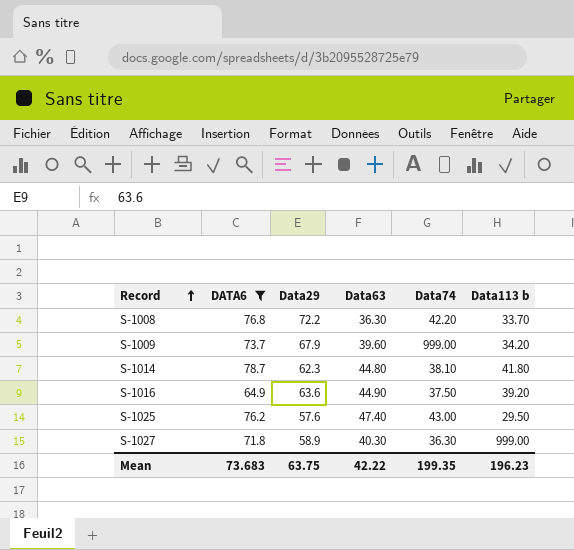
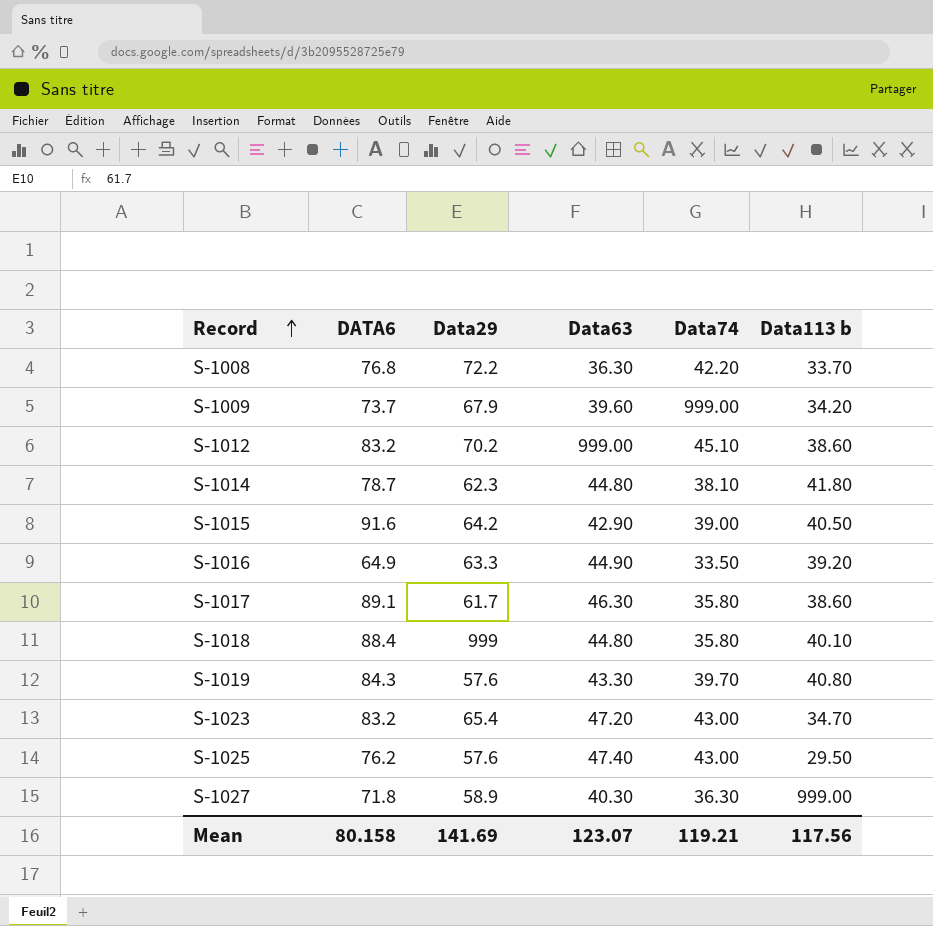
filter: DATA6 <= 78.7 -> none
S-1016 | Data29: 63.6 -> 63.3
S-1016 | Data74: 37.50 -> 33.50
Mean | DATA6: 73.683 -> 80.158
Mean | Data29: 63.75 -> 141.69
Mean | Data63: 42.22 -> 123.07
Mean | Data74: 199.35 -> 119.21
Mean | Data113 b: 196.23 -> 117.56

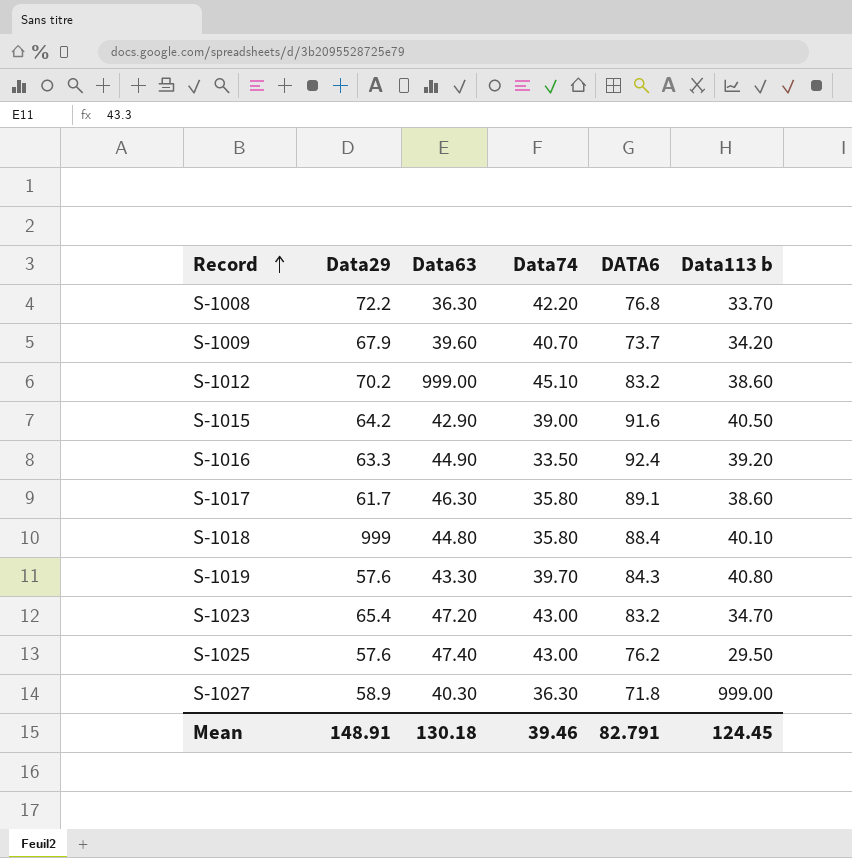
column DATA6 | position: 2 -> 5
row S-1014: 78.7 | 62.3 | 44.80 | 38.10 | 41.80 -> none
S-1009 | Data74: 999.00 -> 40.70
S-1016 | DATA6: 64.9 -> 92.4
Mean | Data29: 141.69 -> 148.91
Mean | Data63: 123.07 -> 130.18
Mean | Data74: 119.21 -> 39.46
Mean | DATA6: 80.158 -> 82.791
Mean | Data113 b: 117.56 -> 124.45

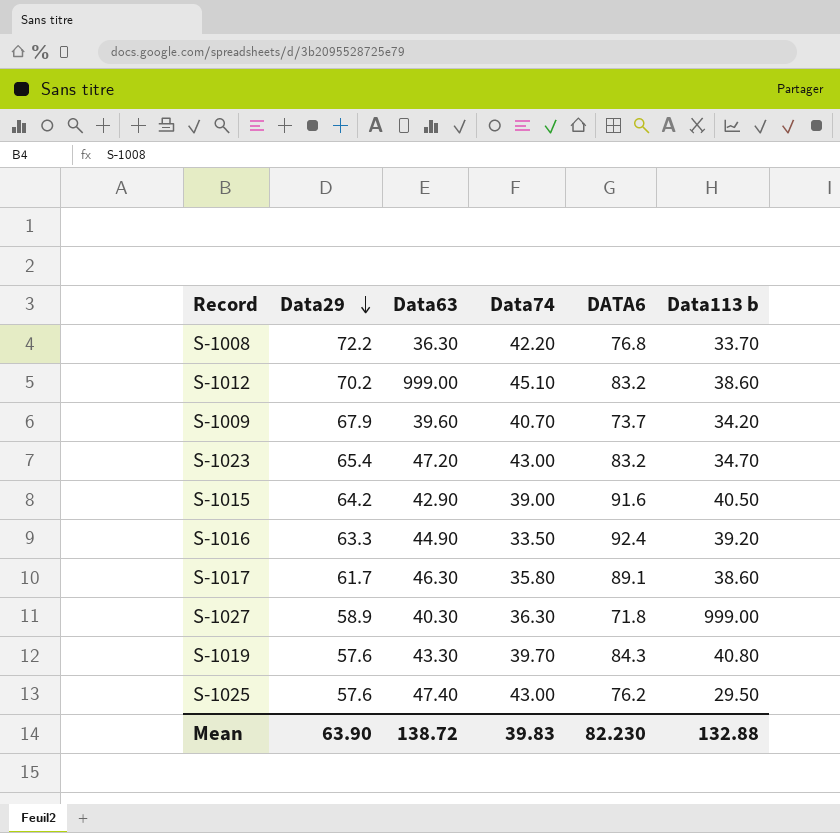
row order: Record ascending -> Data29 descending
row S-1018: 999 | 44.80 | 35.80 | 88.4 | 40.10 -> none
Mean | Data29: 148.91 -> 63.90
Mean | Data63: 130.18 -> 138.72
Mean | Data74: 39.46 -> 39.83
Mean | DATA6: 82.791 -> 82.230
Mean | Data113 b: 124.45 -> 132.88

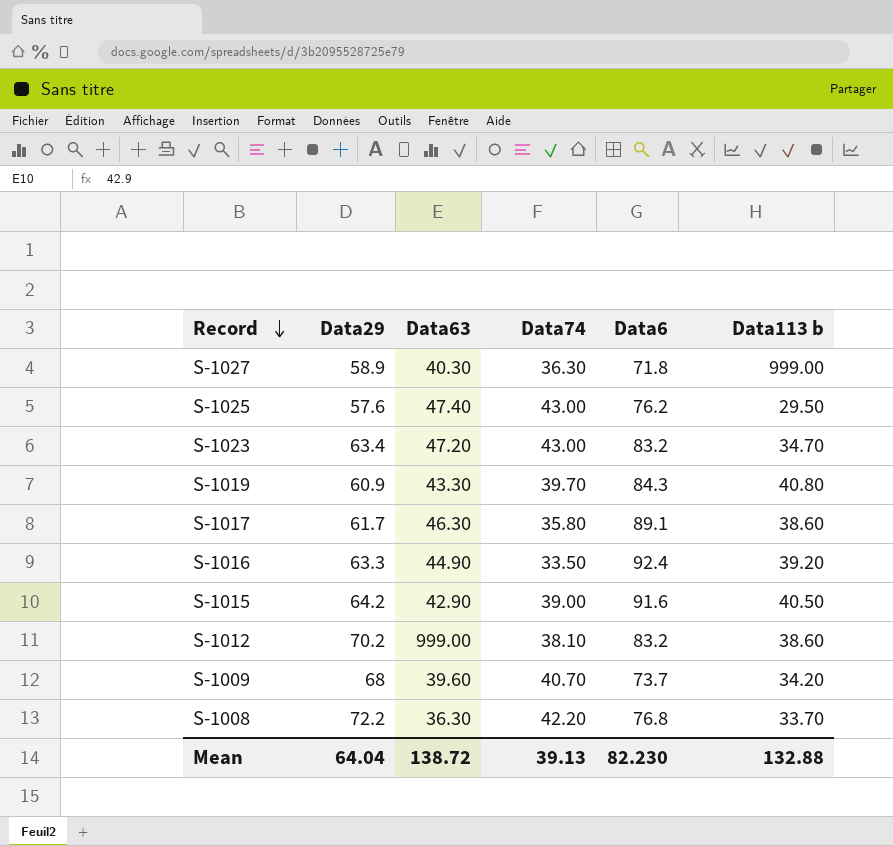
row order: Data29 descending -> Record descending
column name: DATA6 -> Data6
S-1023 | Data29: 65.4 -> 63.4
S-1019 | Data29: 57.6 -> 60.9
S-1012 | Data74: 45.10 -> 38.10
S-1009 | Data29: 67.9 -> 68
Mean | Data29: 63.90 -> 64.04
Mean | Data74: 39.83 -> 39.13

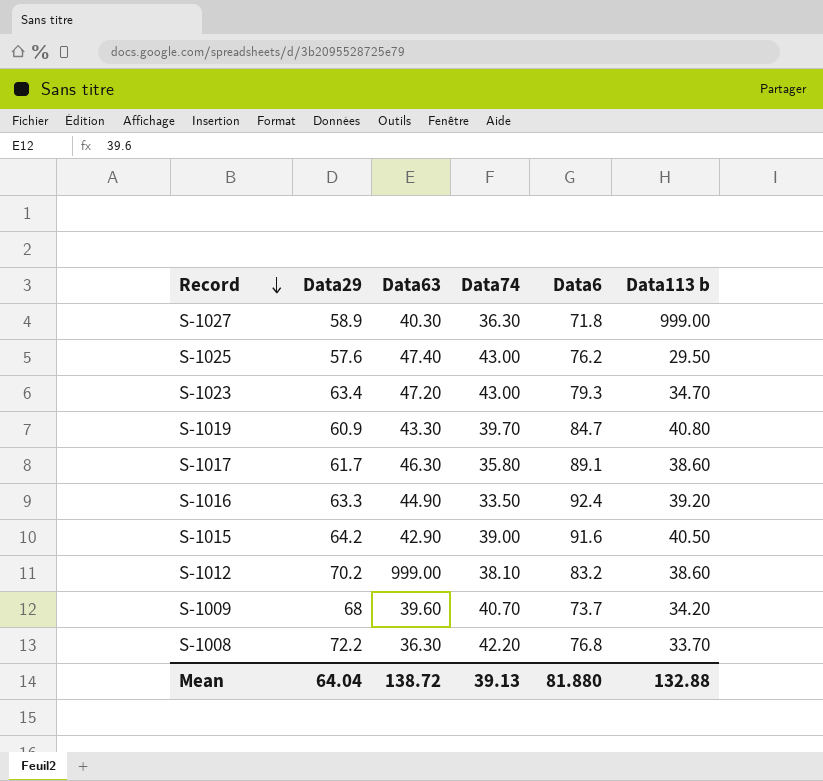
S-1023 | Data6: 83.2 -> 79.3
S-1019 | Data6: 84.3 -> 84.7
Mean | Data6: 82.230 -> 81.880

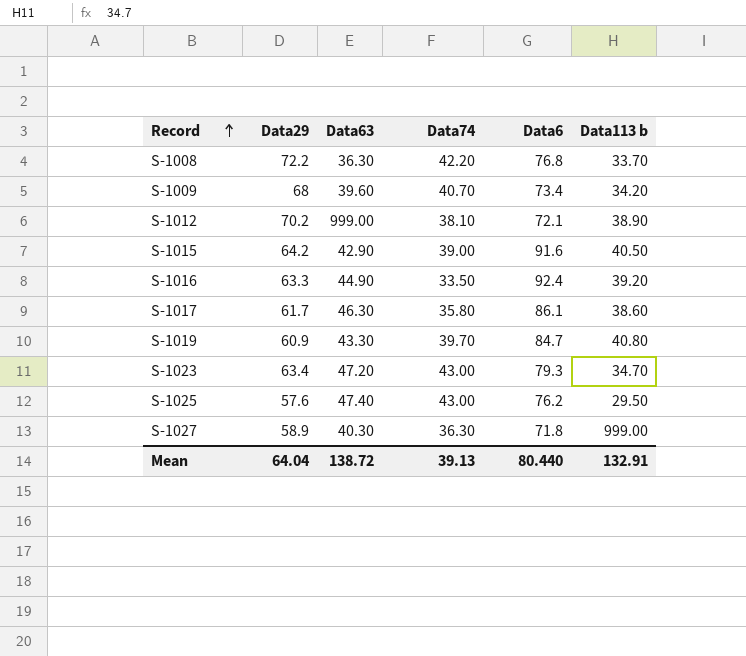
row order: Record descending -> Record ascending
S-1009 | Data6: 73.7 -> 73.4
S-1012 | Data6: 83.2 -> 72.1
S-1012 | Data113 b: 38.60 -> 38.90
S-1017 | Data6: 89.1 -> 86.1
Mean | Data6: 81.880 -> 80.440
Mean | Data113 b: 132.88 -> 132.91

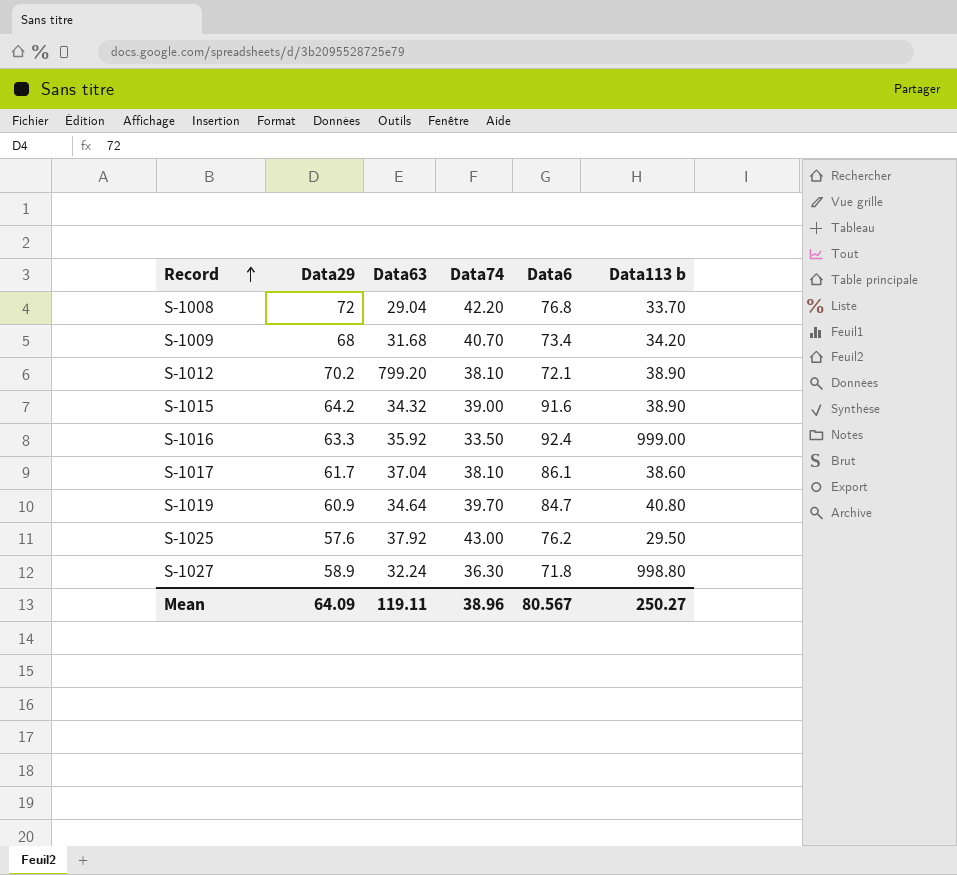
row S-1023: 63.4 | 47.20 | 43.00 | 79.3 | 34.70 -> none
S-1008 | Data29: 72.2 -> 72
S-1008 | Data63: 36.30 -> 29.04
S-1009 | Data63: 39.60 -> 31.68
S-1012 | Data63: 999.00 -> 799.20
S-1015 | Data63: 42.90 -> 34.32
S-1015 | Data113 b: 40.50 -> 38.90
S-1016 | Data63: 44.90 -> 35.92
S-1016 | Data113 b: 39.20 -> 999.00
S-1017 | Data63: 46.30 -> 37.04
S-1017 | Data74: 35.80 -> 38.10
S-1019 | Data63: 43.30 -> 34.64
S-1025 | Data63: 47.40 -> 37.92
S-1027 | Data63: 40.30 -> 32.24
S-1027 | Data113 b: 999.00 -> 998.80
Mean | Data29: 64.04 -> 64.09
Mean | Data63: 138.72 -> 119.11
Mean | Data74: 39.13 -> 38.96
Mean | Data6: 80.440 -> 80.567
Mean | Data113 b: 132.91 -> 250.27

